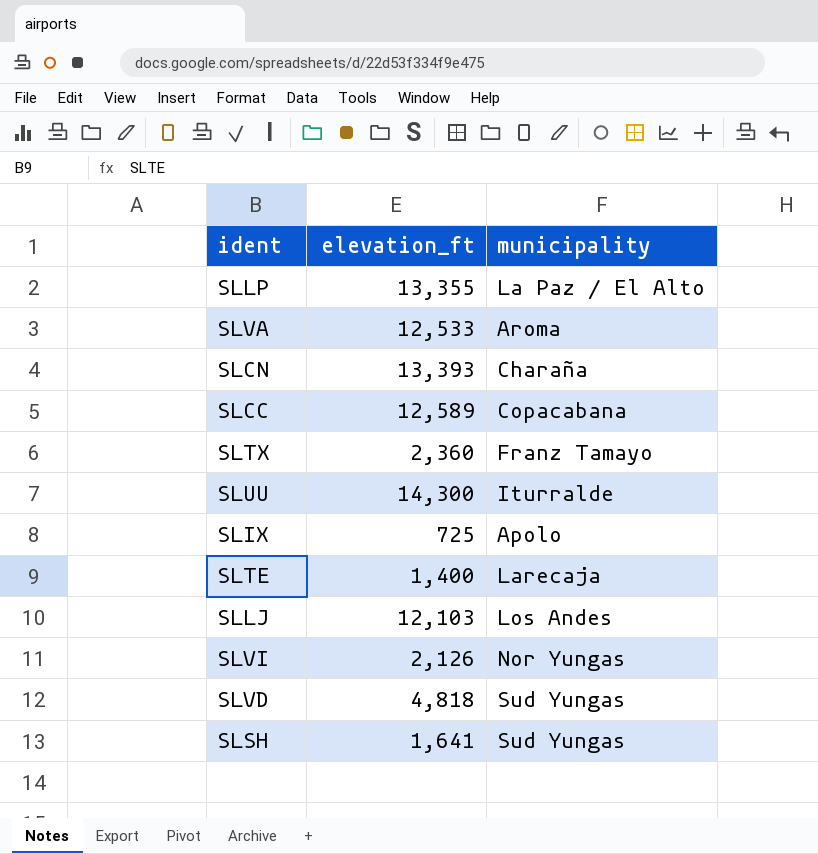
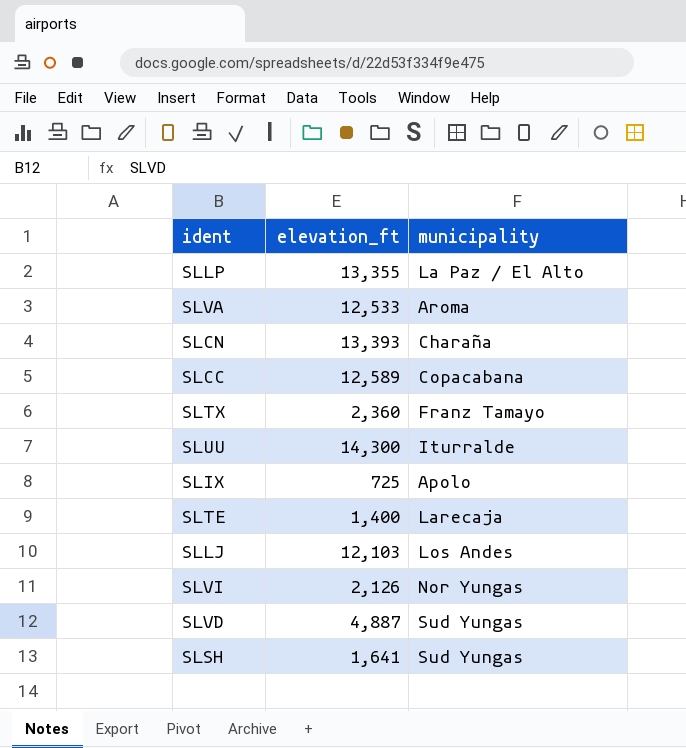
SLVD | elevation_ft: 4,818 -> 4,887

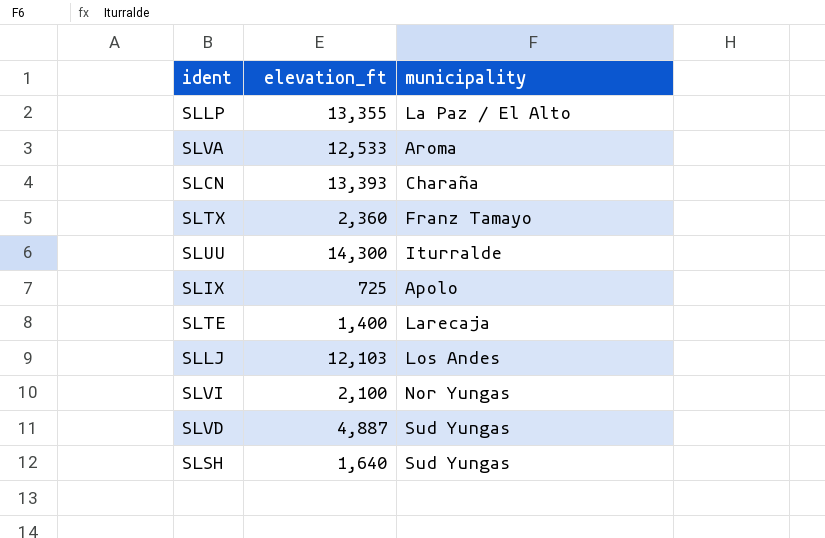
row SLCC: 12,589 | Copacabana -> none
SLVI | elevation_ft: 2,126 -> 2,100
SLSH | elevation_ft: 1,641 -> 1,640

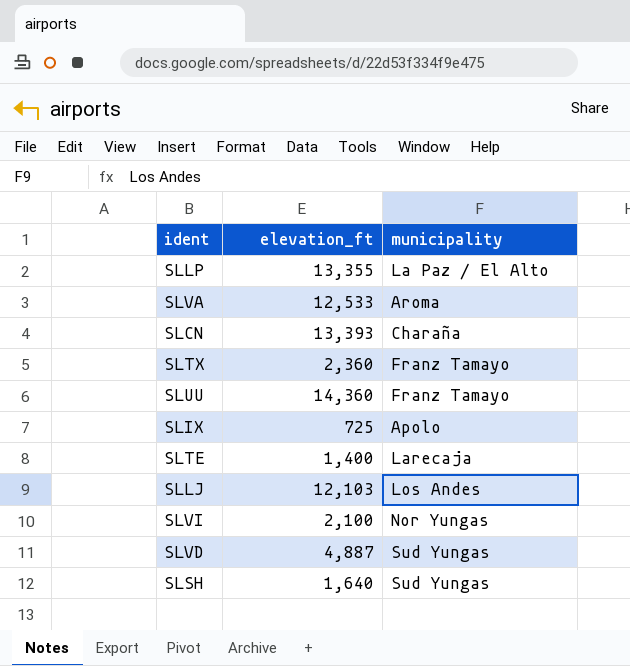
SLUU | elevation_ft: 14,300 -> 14,360
SLUU | municipality: Iturralde -> Franz Tamayo

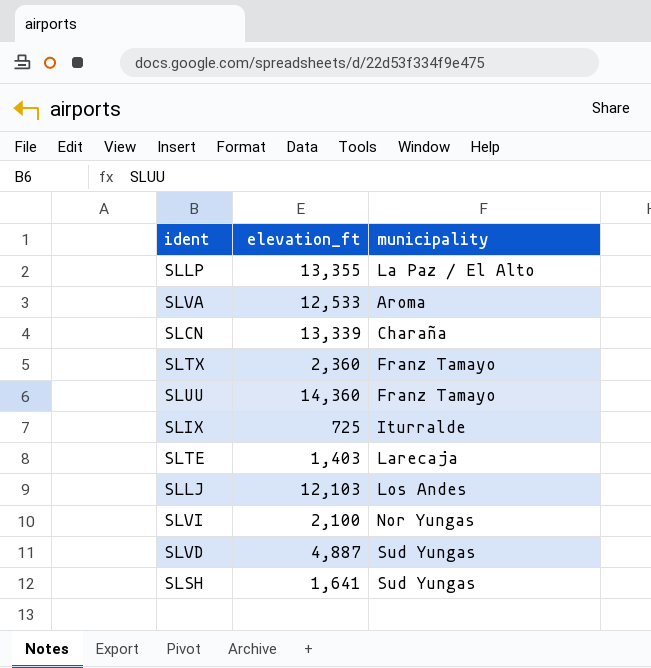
SLCN | elevation_ft: 13,393 -> 13,339
SLIX | municipality: Apolo -> Iturralde
SLTE | elevation_ft: 1,400 -> 1,403
SLSH | elevation_ft: 1,640 -> 1,641

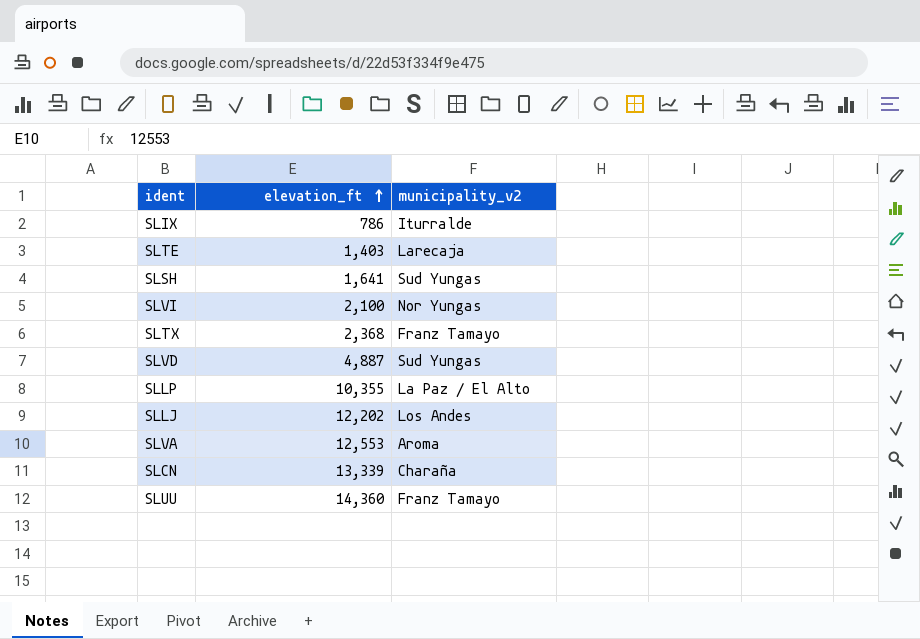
row order: none -> elevation_ft ascending
column name: municipality -> municipality_v2
SLIX | elevation_ft: 725 -> 786
SLTX | elevation_ft: 2,360 -> 2,368
SLLP | elevation_ft: 13,355 -> 10,355
SLLJ | elevation_ft: 12,103 -> 12,202
SLVA | elevation_ft: 12,533 -> 12,553

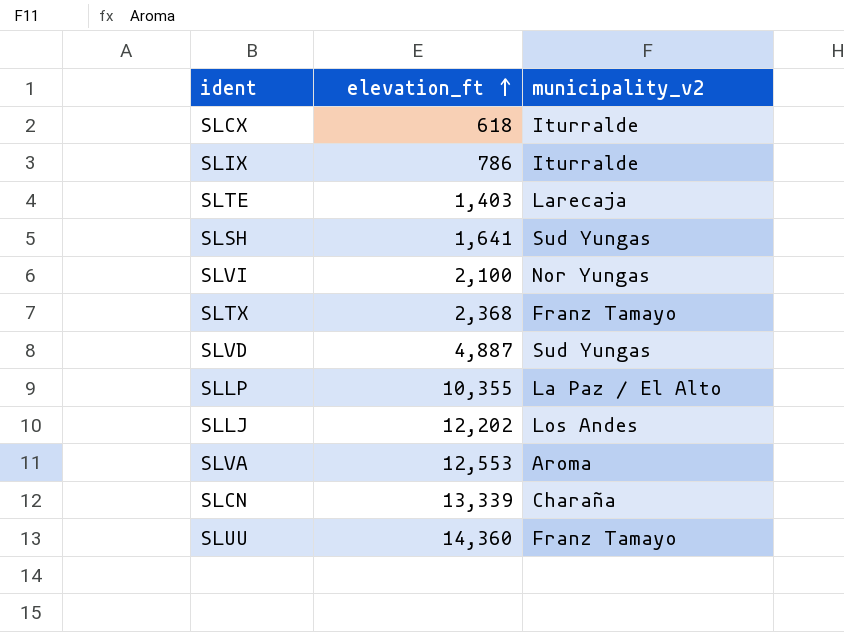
row SLCX: none -> 618 | Iturralde

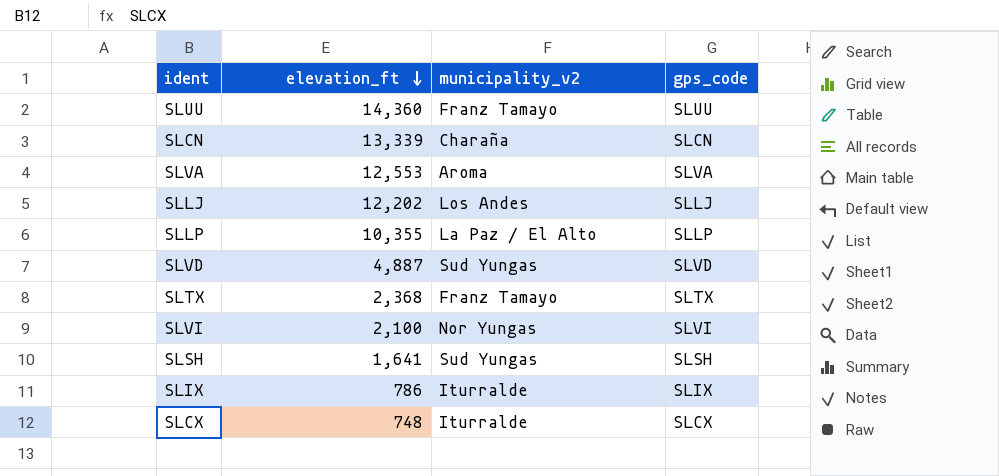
row order: elevation_ft ascending -> elevation_ft descending
column gps_code | position: none -> 4
row SLTE: 1,403 | Larecaja -> none
SLCX | elevation_ft: 618 -> 748

